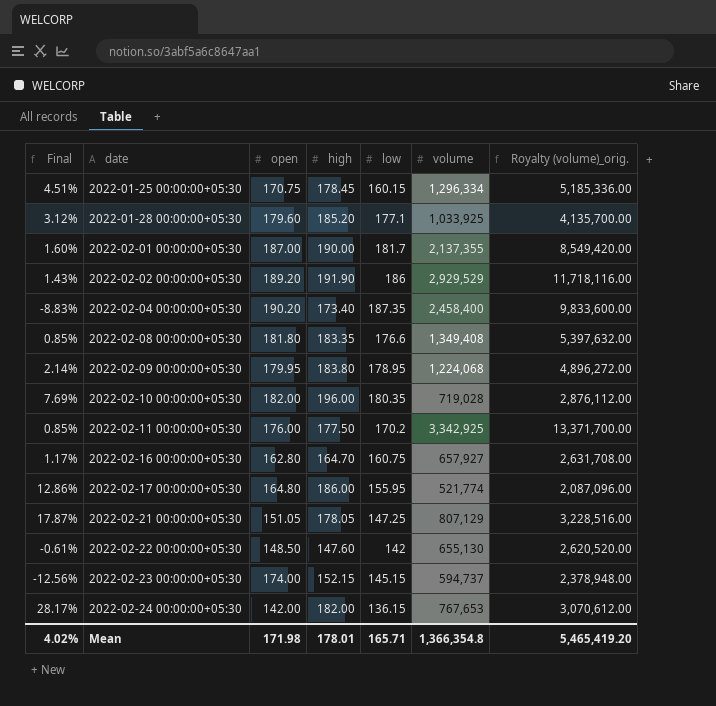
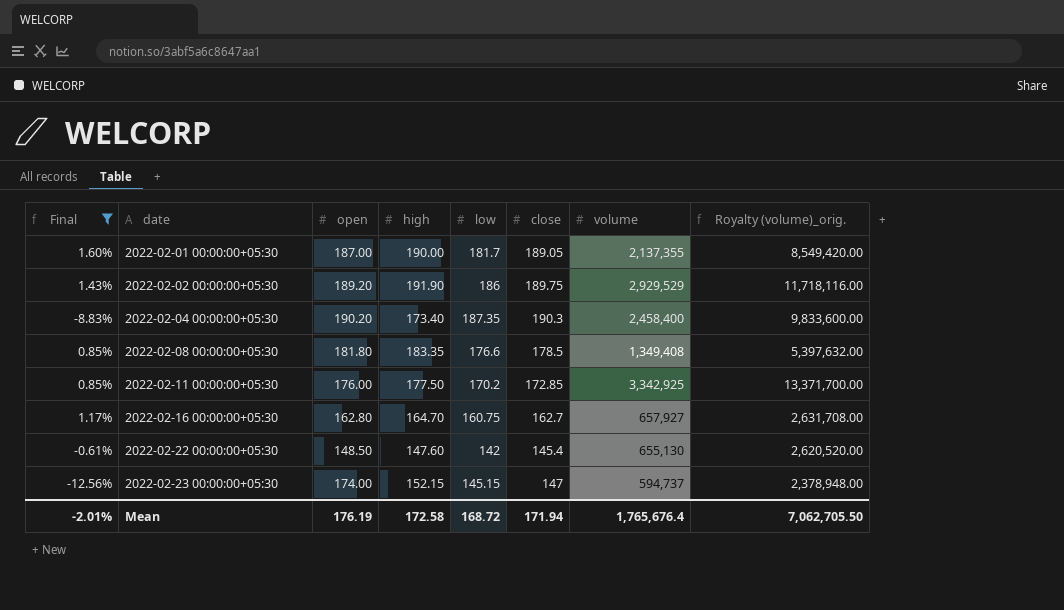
filter: none -> Final <= 1.60%
column close | position: none -> 6
Mean | Final: 4.02% -> -2.01%
Mean | open: 171.98 -> 176.19
Mean | high: 178.01 -> 172.58
Mean | low: 165.71 -> 168.72
Mean | volume: 1,366,354.8 -> 1,765,676.4
Mean | Royalty (volume)_orig.: 5,465,419.20 -> 7,062,705.50

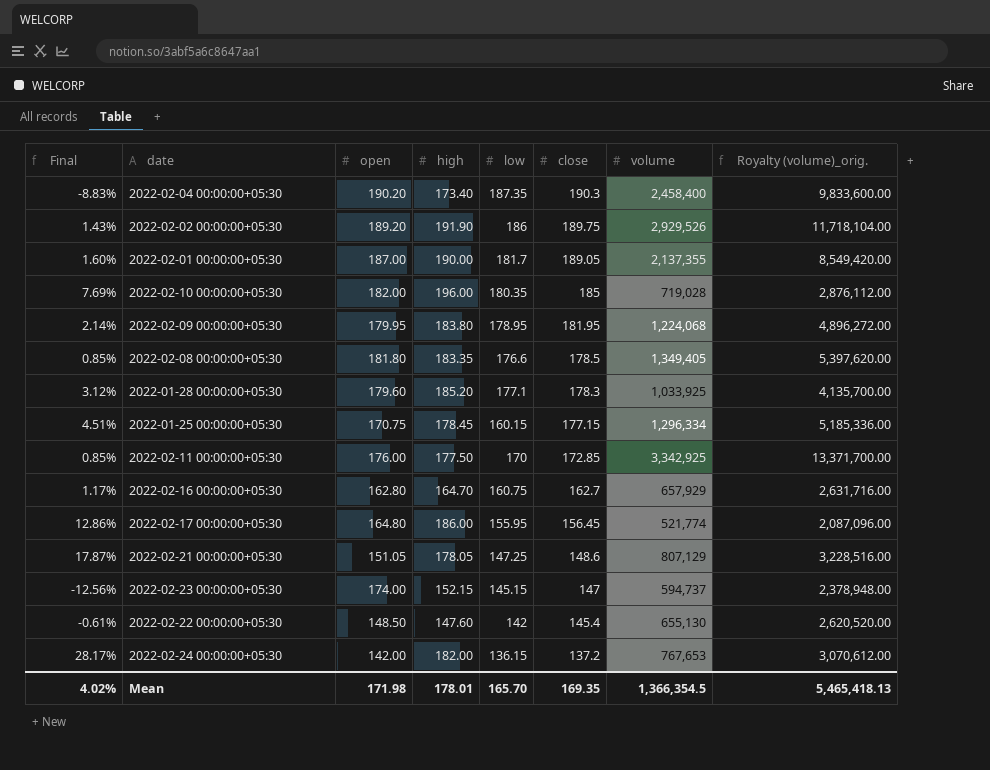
filter: Final <= 1.60% -> none
row order: date ascending -> close descending
2022-02-02 00:00:00+05:30 | volume: 2,929,529 -> 2,929,526
2022-02-02 00:00:00+05:30 | Royalty (volume)_orig.: 11,718,116.00 -> 11,718,104.00
2022-02-08 00:00:00+05:30 | volume: 1,349,408 -> 1,349,405
2022-02-08 00:00:00+05:30 | Royalty (volume)_orig.: 5,397,632.00 -> 5,397,620.00
2022-02-11 00:00:00+05:30 | low: 170.2 -> 170
2022-02-16 00:00:00+05:30 | volume: 657,927 -> 657,929
2022-02-16 00:00:00+05:30 | Royalty (volume)_orig.: 2,631,708.00 -> 2,631,716.00
Mean | Final: -2.01% -> 4.02%
Mean | open: 176.19 -> 171.98
Mean | high: 172.58 -> 178.01
Mean | low: 168.72 -> 165.70
Mean | close: 171.94 -> 169.35
Mean | volume: 1,765,676.4 -> 1,366,354.5
Mean | Royalty (volume)_orig.: 7,062,705.50 -> 5,465,418.13

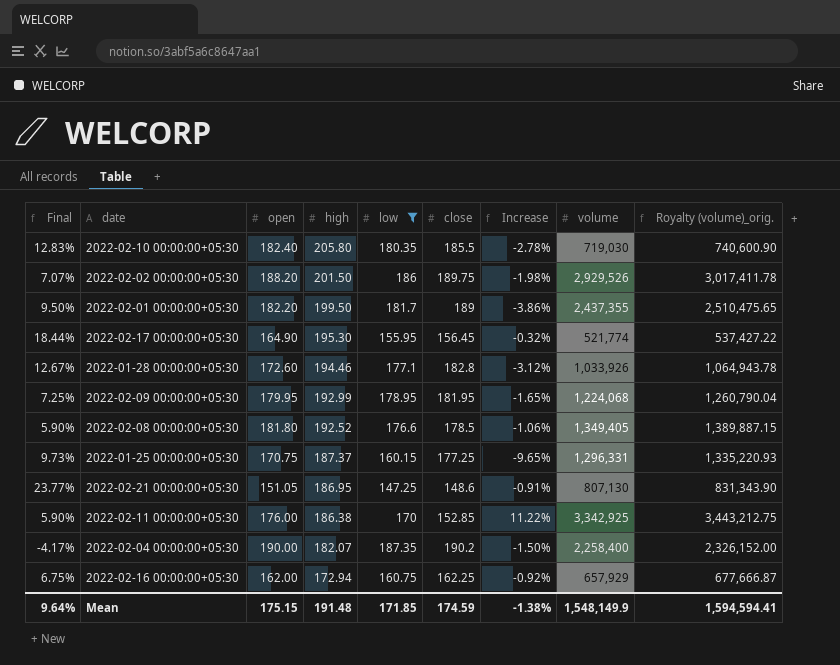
filter: none -> low >= 147.25
row order: close descending -> high descending
column Increase | formula: none -> ([low] - [close]) / [close]
column Royalty (volume)_orig. | formula: [volume] * 4 -> [volume] * 1.03
2022-02-10 00:00:00+05:30 | Final: 7.69% -> 12.83%
2022-02-10 00:00:00+05:30 | open: 182.00 -> 182.40
2022-02-10 00:00:00+05:30 | high: 196.00 -> 205.80
2022-02-10 00:00:00+05:30 | close: 185 -> 185.5
2022-02-10 00:00:00+05:30 | volume: 719,028 -> 719,030
2022-02-02 00:00:00+05:30 | Final: 1.43% -> 7.07%
2022-02-02 00:00:00+05:30 | open: 189.20 -> 188.20
2022-02-02 00:00:00+05:30 | high: 191.90 -> 201.50
2022-02-01 00:00:00+05:30 | Final: 1.60% -> 9.50%
2022-02-01 00:00:00+05:30 | open: 187.00 -> 182.20
2022-02-01 00:00:00+05:30 | high: 190.00 -> 199.50
2022-02-01 00:00:00+05:30 | close: 189.05 -> 189
2022-02-01 00:00:00+05:30 | volume: 2,137,355 -> 2,437,355
2022-02-17 00:00:00+05:30 | Final: 12.86% -> 18.44%
2022-02-17 00:00:00+05:30 | open: 164.80 -> 164.90
2022-02-17 00:00:00+05:30 | high: 186.00 -> 195.30
2022-01-28 00:00:00+05:30 | Final: 3.12% -> 12.67%
2022-01-28 00:00:00+05:30 | open: 179.60 -> 172.60
2022-01-28 00:00:00+05:30 | high: 185.20 -> 194.46
2022-01-28 00:00:00+05:30 | close: 178.3 -> 182.8
2022-01-28 00:00:00+05:30 | volume: 1,033,925 -> 1,033,926
2022-02-09 00:00:00+05:30 | Final: 2.14% -> 7.25%
2022-02-09 00:00:00+05:30 | high: 183.80 -> 192.99
2022-02-08 00:00:00+05:30 | Final: 0.85% -> 5.90%
2022-02-08 00:00:00+05:30 | high: 183.35 -> 192.52
2022-01-25 00:00:00+05:30 | Final: 4.51% -> 9.73%
2022-01-25 00:00:00+05:30 | high: 178.45 -> 187.37
2022-01-25 00:00:00+05:30 | close: 177.15 -> 177.25
2022-01-25 00:00:00+05:30 | volume: 1,296,334 -> 1,296,331
2022-02-21 00:00:00+05:30 | Final: 17.87% -> 23.77%
2022-02-21 00:00:00+05:30 | high: 178.05 -> 186.95
2022-02-21 00:00:00+05:30 | volume: 807,129 -> 807,130
2022-02-11 00:00:00+05:30 | Final: 0.85% -> 5.90%
2022-02-11 00:00:00+05:30 | high: 177.50 -> 186.38
2022-02-11 00:00:00+05:30 | close: 172.85 -> 152.85
2022-02-04 00:00:00+05:30 | Final: -8.83% -> -4.17%
2022-02-04 00:00:00+05:30 | open: 190.20 -> 190.00
2022-02-04 00:00:00+05:30 | high: 173.40 -> 182.07
2022-02-04 00:00:00+05:30 | close: 190.3 -> 190.2
2022-02-04 00:00:00+05:30 | volume: 2,458,400 -> 2,258,400
2022-02-16 00:00:00+05:30 | Final: 1.17% -> 6.75%
2022-02-16 00:00:00+05:30 | open: 162.80 -> 162.00
2022-02-16 00:00:00+05:30 | high: 164.70 -> 172.94
2022-02-16 00:00:00+05:30 | close: 162.7 -> 162.25
Mean | Final: 4.02% -> 9.64%
Mean | open: 171.98 -> 175.15
Mean | high: 178.01 -> 191.48
Mean | low: 165.70 -> 171.85
Mean | close: 169.35 -> 174.59
Mean | volume: 1,366,354.5 -> 1,548,149.9
Mean | Royalty (volume)_orig.: 5,465,418.13 -> 1,594,594.41

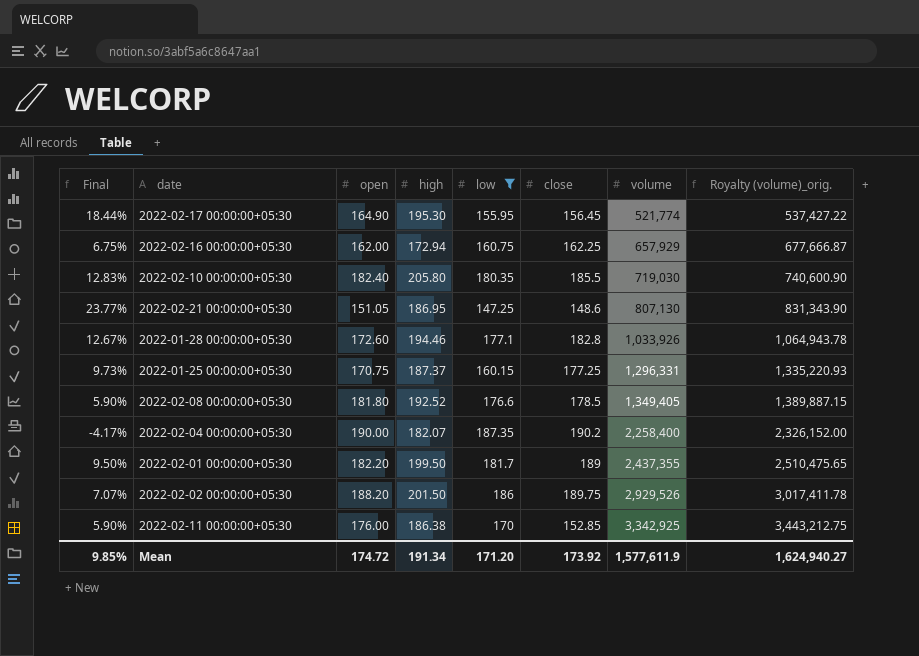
row order: high descending -> volume ascending
column Increase | formula: ([low] - [close]) / [close] -> none
row 2022-02-09 00:00:00+05:30: 7.25% | 179.95 | 192.99 | 178.95 | 181.95 | -1.65% | 1,224,068 | 1,260,790.04 -> none
Mean | Final: 9.64% -> 9.85%
Mean | open: 175.15 -> 174.72
Mean | high: 191.48 -> 191.34
Mean | low: 171.85 -> 171.20
Mean | close: 174.59 -> 173.92
Mean | volume: 1,548,149.9 -> 1,577,611.9
Mean | Royalty (volume)_orig.: 1,594,594.41 -> 1,624,940.27

